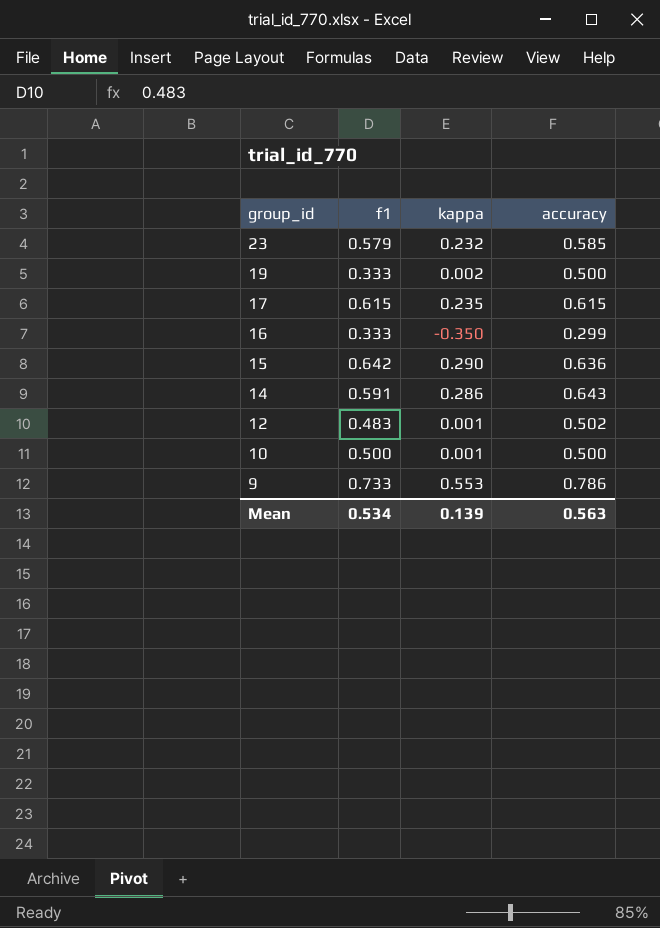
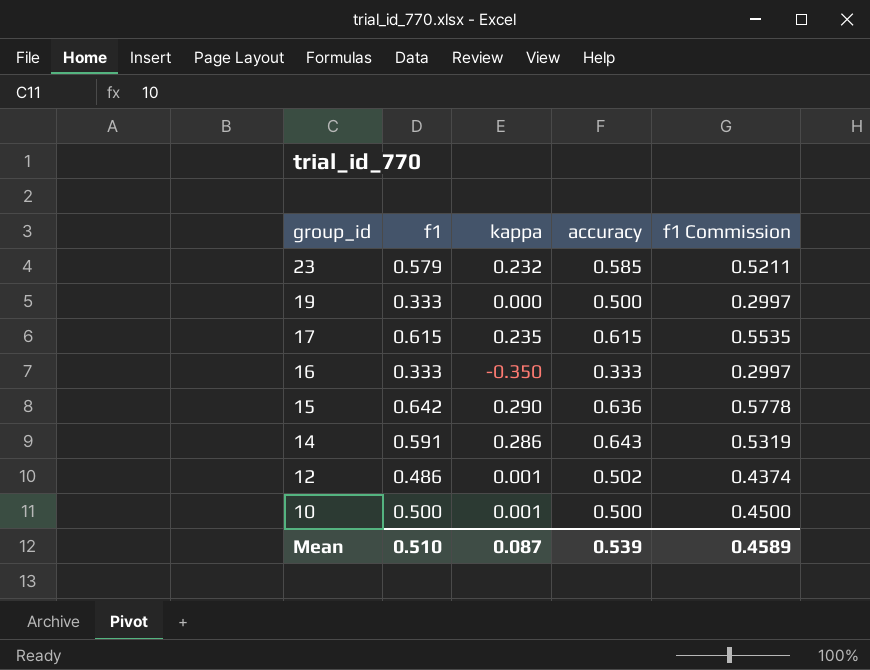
column f1 Commission | formula: none -> [f1] * 0.9
row 9: 0.733 | 0.553 | 0.786 -> none
19 | kappa: 0.002 -> 0.000
16 | accuracy: 0.299 -> 0.333
12 | f1: 0.483 -> 0.486
Mean | f1: 0.534 -> 0.510
Mean | kappa: 0.139 -> 0.087
Mean | accuracy: 0.563 -> 0.539

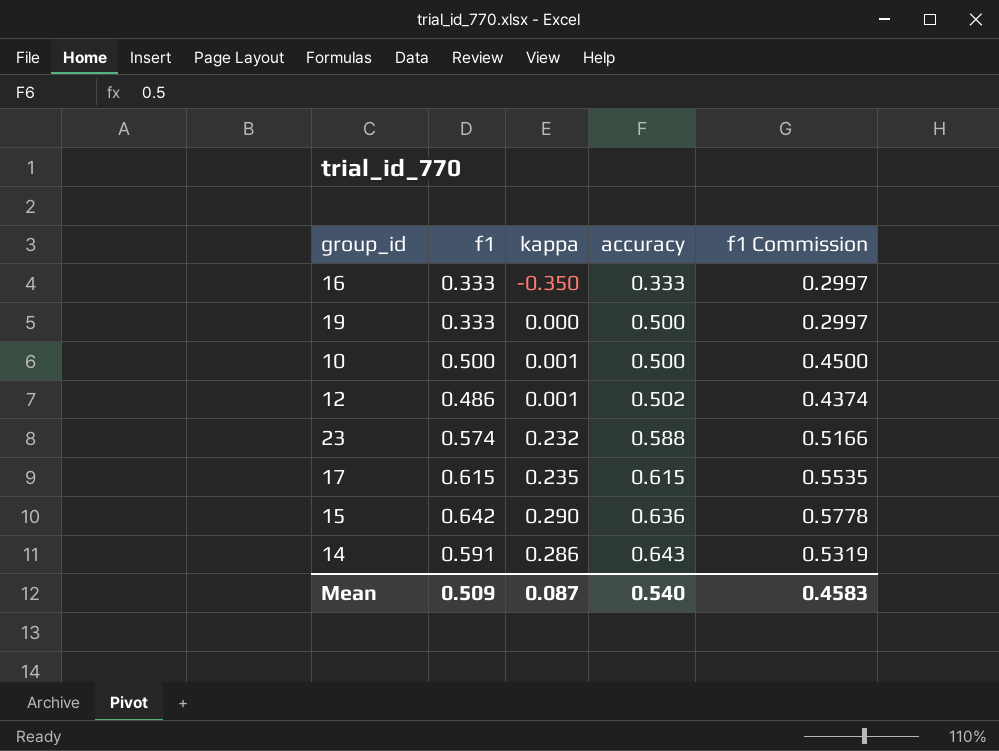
row order: group_id descending -> accuracy ascending
23 | f1: 0.579 -> 0.574
23 | accuracy: 0.585 -> 0.588
23 | f1 Commission: 0.5211 -> 0.5166
Mean | f1: 0.510 -> 0.509
Mean | accuracy: 0.539 -> 0.540
Mean | f1 Commission: 0.4589 -> 0.4583

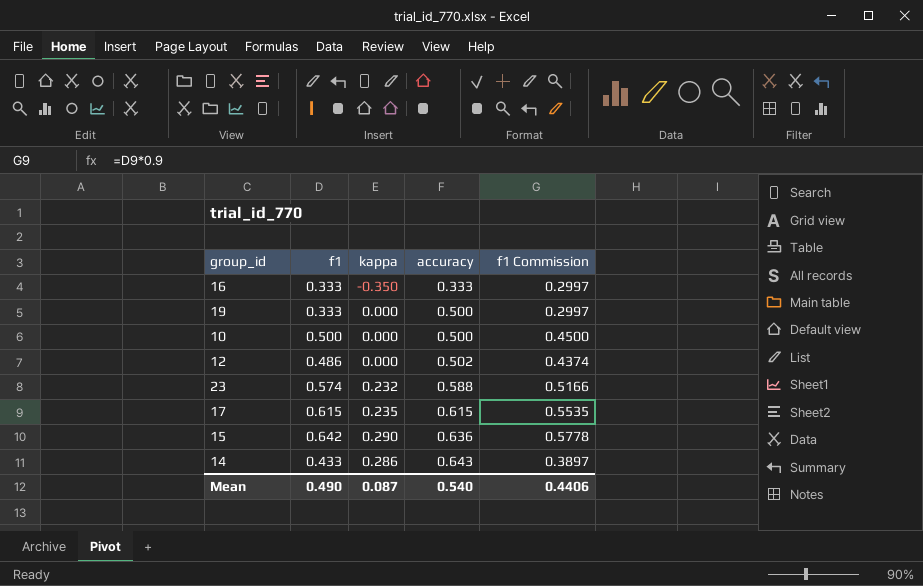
10 | kappa: 0.001 -> 0.000
12 | kappa: 0.001 -> 0.000
14 | f1: 0.591 -> 0.433
14 | f1 Commission: 0.5319 -> 0.3897
Mean | f1: 0.509 -> 0.490
Mean | f1 Commission: 0.4583 -> 0.4406

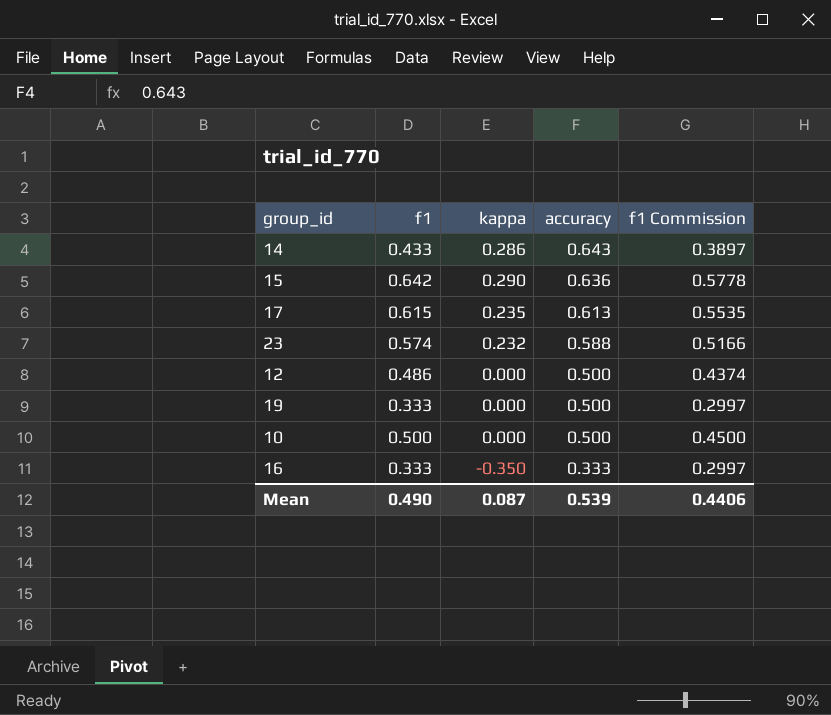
row order: accuracy ascending -> accuracy descending
17 | accuracy: 0.615 -> 0.613
12 | accuracy: 0.502 -> 0.500
Mean | accuracy: 0.540 -> 0.539

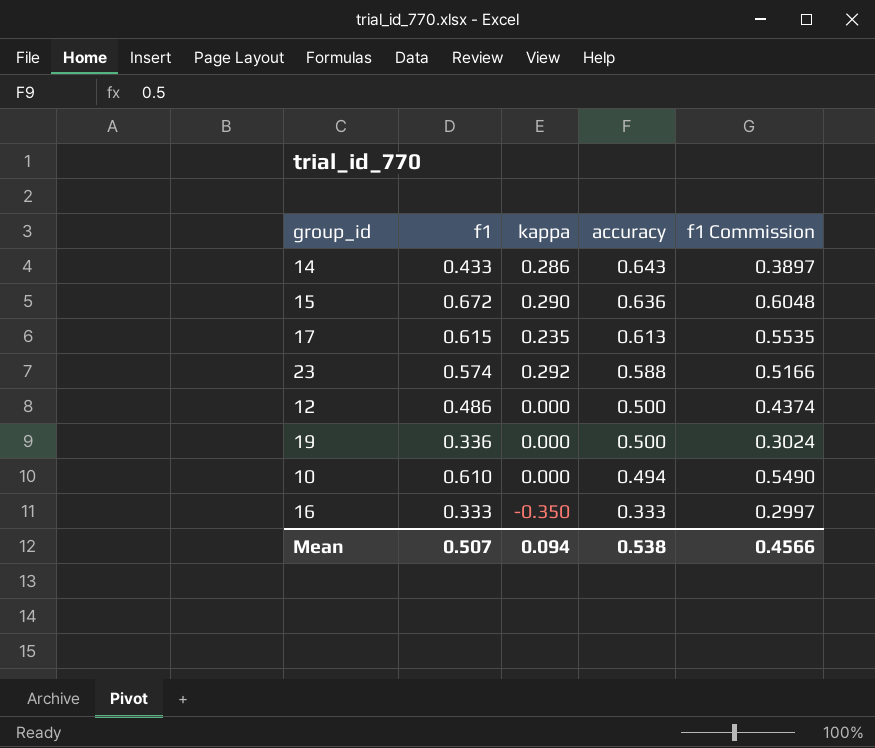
15 | f1: 0.642 -> 0.672
15 | f1 Commission: 0.5778 -> 0.6048
23 | kappa: 0.232 -> 0.292
19 | f1: 0.333 -> 0.336
19 | f1 Commission: 0.2997 -> 0.3024
10 | f1: 0.500 -> 0.610
10 | accuracy: 0.500 -> 0.494
10 | f1 Commission: 0.4500 -> 0.5490
Mean | f1: 0.490 -> 0.507
Mean | kappa: 0.087 -> 0.094
Mean | accuracy: 0.539 -> 0.538
Mean | f1 Commission: 0.4406 -> 0.4566

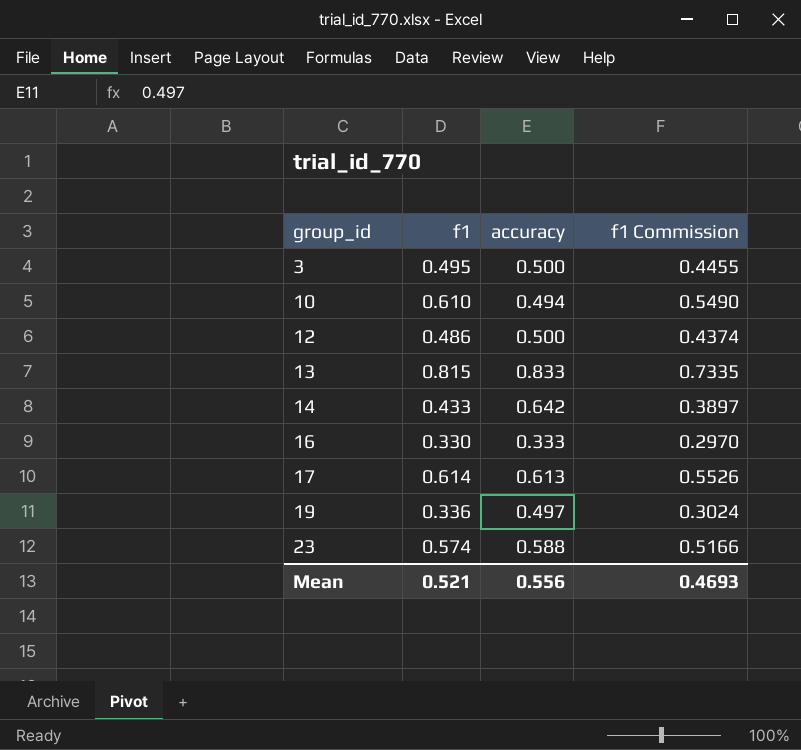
row order: accuracy descending -> group_id ascending
column kappa | position: 3 -> none
row 15: 0.672 | 0.290 | 0.636 | 0.6048 -> none
row 3: none -> 0.495 | 0.500 | 0.4455
row 13: none -> 0.815 | 0.833 | 0.7335
14 | accuracy: 0.643 -> 0.642
16 | f1: 0.333 -> 0.330
16 | f1 Commission: 0.2997 -> 0.2970
17 | f1: 0.615 -> 0.614
17 | f1 Commission: 0.5535 -> 0.5526
19 | accuracy: 0.500 -> 0.497
Mean | f1: 0.507 -> 0.521
Mean | accuracy: 0.538 -> 0.556
Mean | f1 Commission: 0.4566 -> 0.4693

